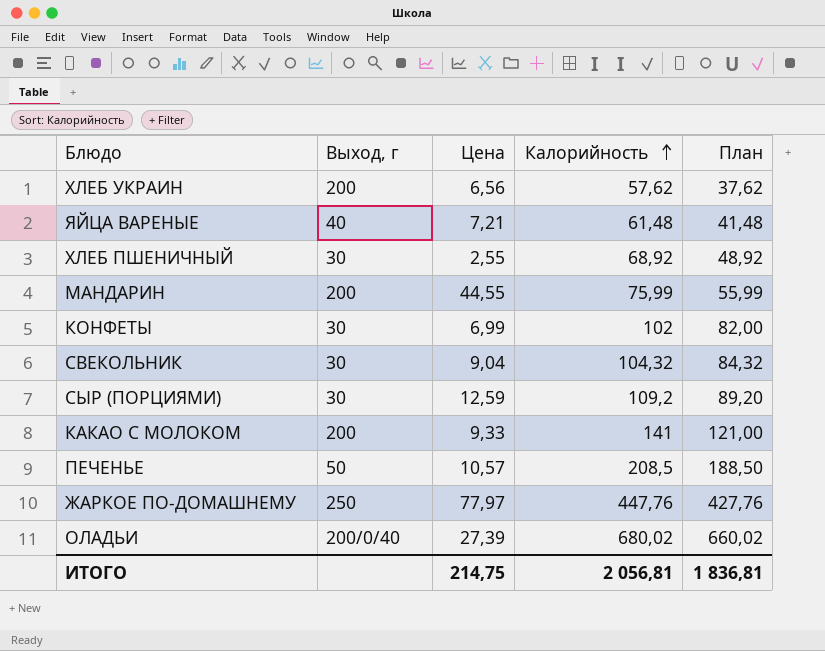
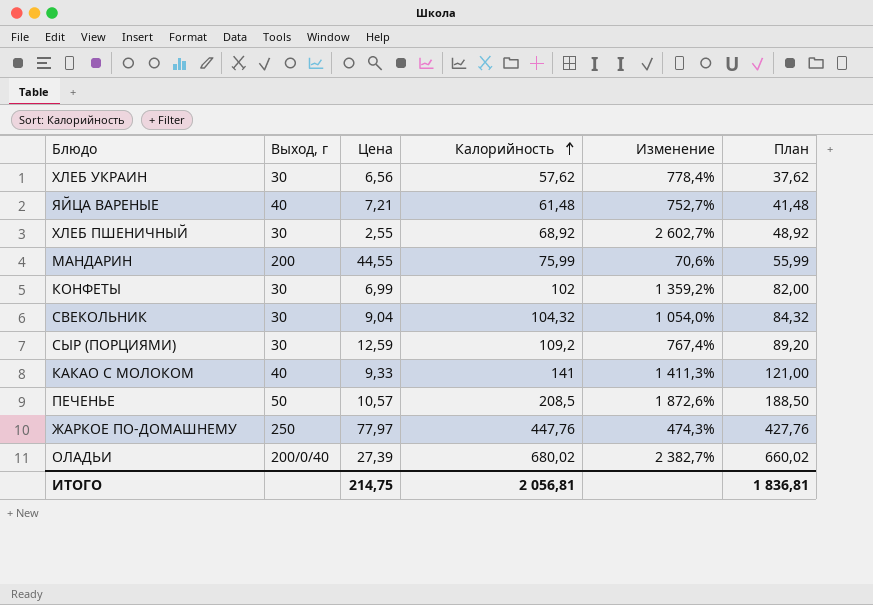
column Изменение | formula: none -> ([Калорийность] - [Цена]) / [Цена]
ХЛЕБ УКРАИН | Выход, г: 200 -> 30
КАКАО С МОЛОКОМ | Выход, г: 200 -> 40

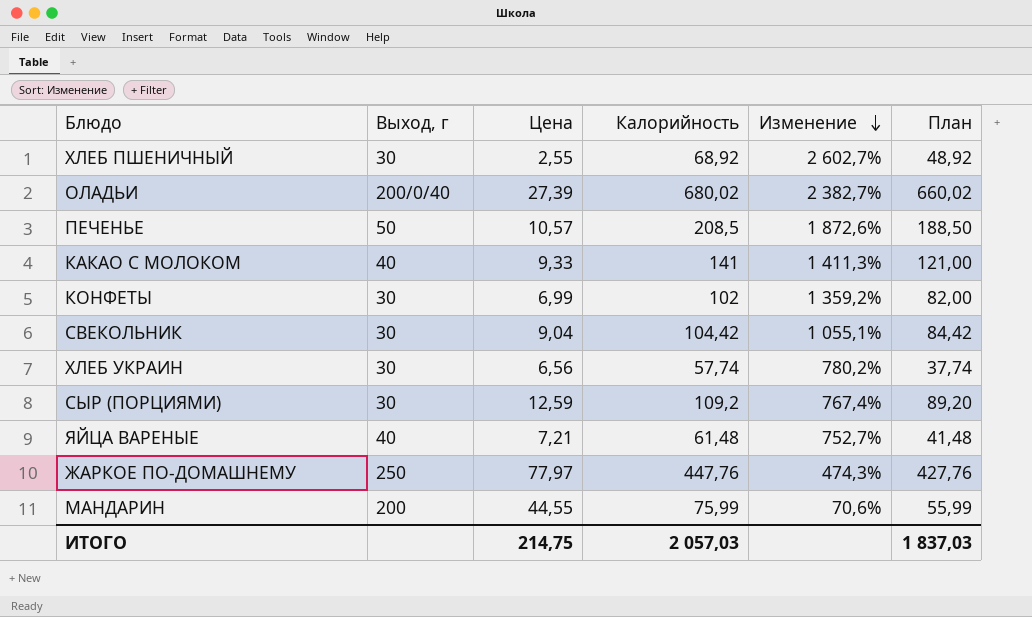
row order: Калорийность ascending -> Изменение descending
СВЕКОЛЬНИК | Калорийность: 104,32 -> 104,42
СВЕКОЛЬНИК | Изменение: 1 054,0% -> 1 055,1%
СВЕКОЛЬНИК | План: 84,32 -> 84,42
ХЛЕБ УКРАИН | Калорийность: 57,62 -> 57,74
ХЛЕБ УКРАИН | Изменение: 778,4% -> 780,2%
ХЛЕБ УКРАИН | План: 37,62 -> 37,74
ИТОГО | Калорийность: 2 056,81 -> 2 057,03
ИТОГО | План: 1 836,81 -> 1 837,03

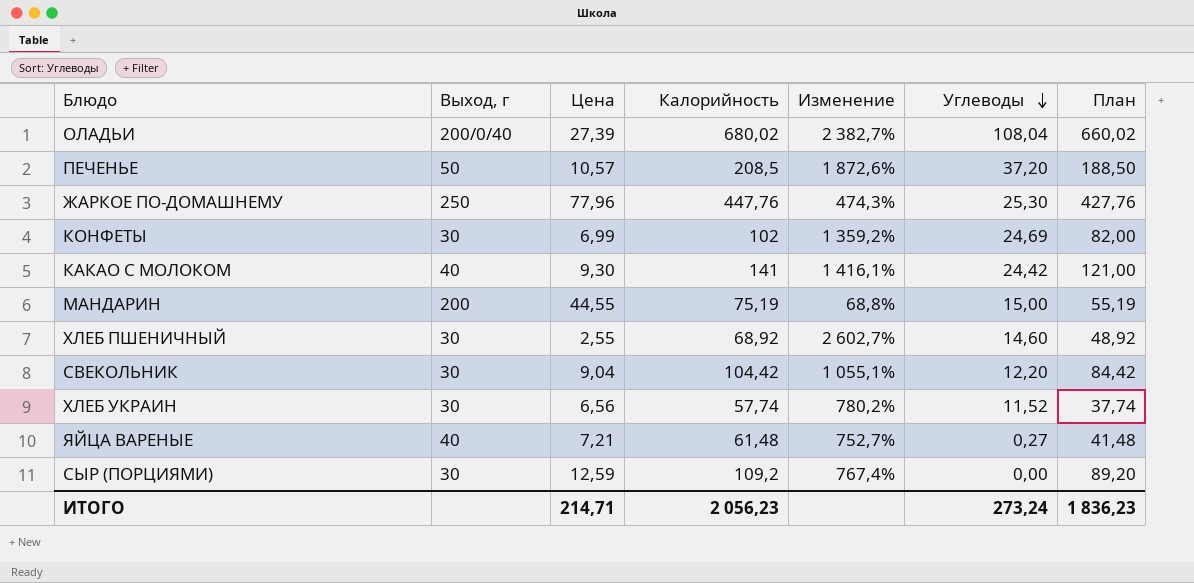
row order: Изменение descending -> Углеводы descending
column Углеводы | position: none -> 6
ЖАРКОЕ ПО-ДОМАШНЕМУ | Цена: 77,97 -> 77,96
КАКАО С МОЛОКОМ | Цена: 9,33 -> 9,30
КАКАО С МОЛОКОМ | Изменение: 1 411,3% -> 1 416,1%
МАНДАРИН | Калорийность: 75,99 -> 75,19
МАНДАРИН | Изменение: 70,6% -> 68,8%
МАНДАРИН | План: 55,99 -> 55,19
ИТОГО | Цена: 214,75 -> 214,71
ИТОГО | Калорийность: 2 057,03 -> 2 056,23
ИТОГО | План: 1 837,03 -> 1 836,23

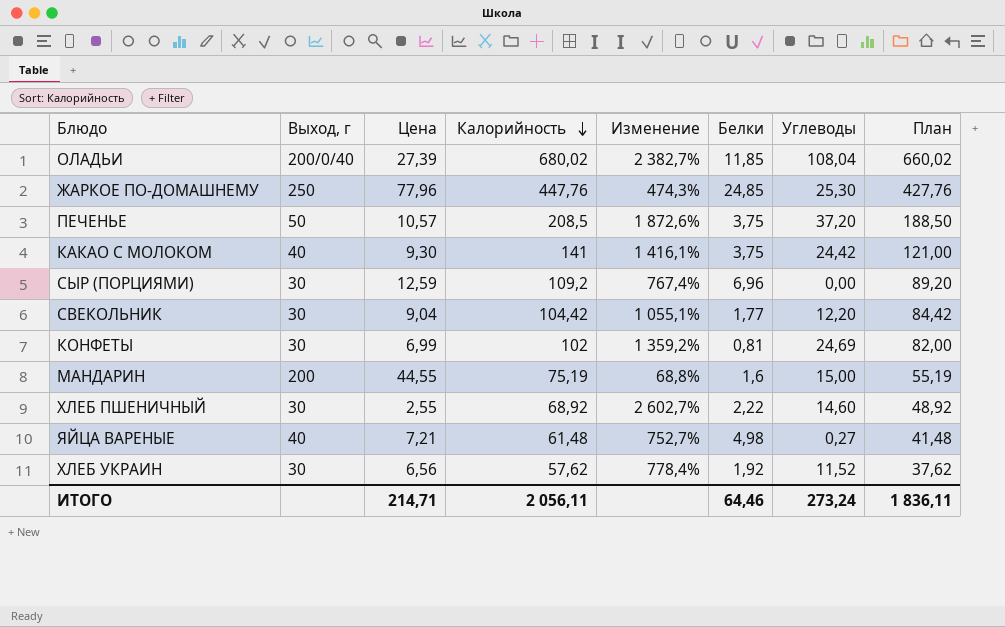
row order: Углеводы descending -> Калорийность descending
column Белки | position: none -> 6
ХЛЕБ УКРАИН | Калорийность: 57,74 -> 57,62
ХЛЕБ УКРАИН | Изменение: 780,2% -> 778,4%
ХЛЕБ УКРАИН | План: 37,74 -> 37,62
ИТОГО | Калорийность: 2 056,23 -> 2 056,11
ИТОГО | План: 1 836,23 -> 1 836,11

